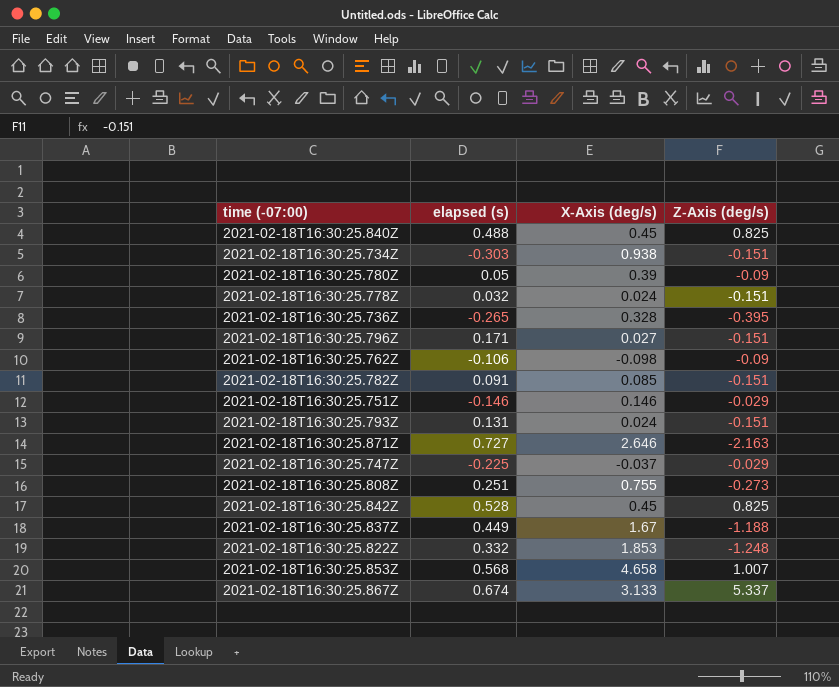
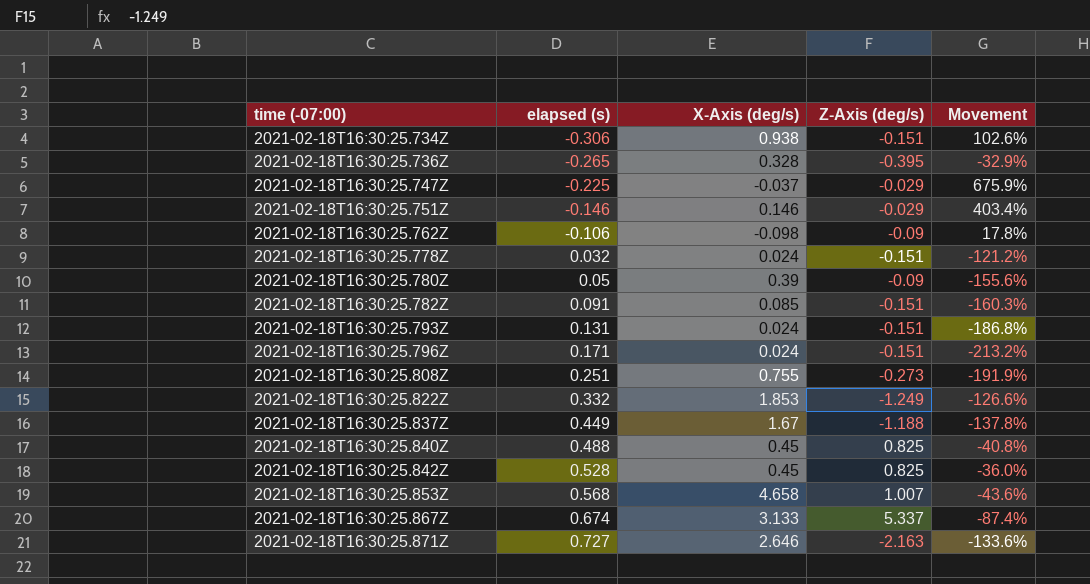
row order: none -> time (-07:00) ascending
column Movement | formula: none -> ([elapsed (s)] - [Z-Axis (deg/s)]) / [Z-Axis (deg/s)]
2021-02-18T16:30:25.734Z | elapsed (s): -0.303 -> -0.306
2021-02-18T16:30:25.796Z | X-Axis (deg/s): 0.027 -> 0.024
2021-02-18T16:30:25.822Z | Z-Axis (deg/s): -1.248 -> -1.249

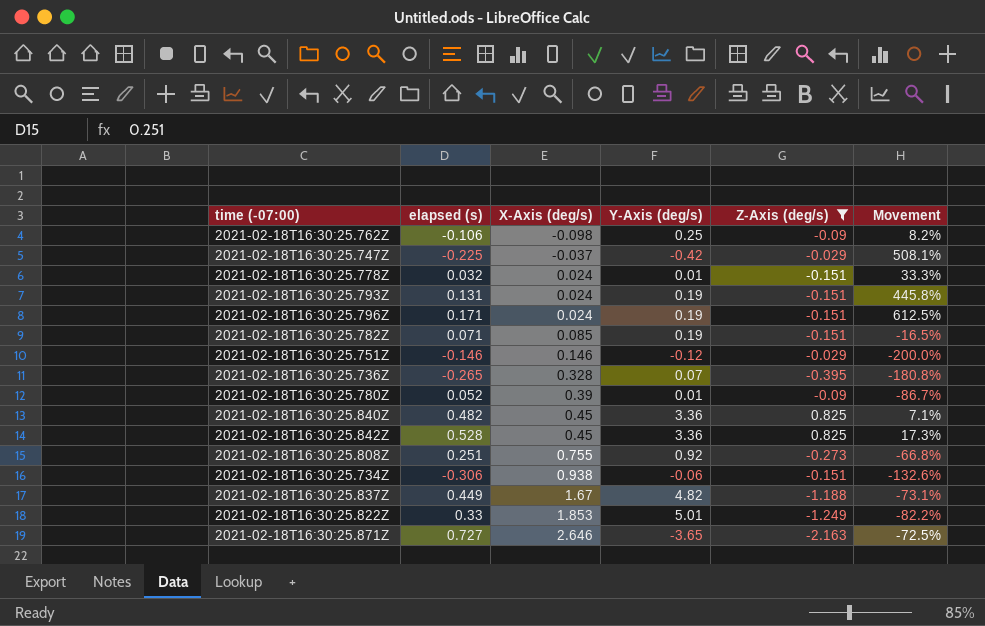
filter: none -> Z-Axis (deg/s) <= 0.825
row order: time (-07:00) ascending -> X-Axis (deg/s) ascending
column Y-Axis (deg/s) | position: none -> 4
column Movement | formula: ([elapsed (s)] - [Z-Axis (deg/s)]) / [Z-Axis (deg/s)] -> ([elapsed (s)] - [X-Axis (deg/s)]) / [X-Axis (deg/s)]
2021-02-18T16:30:25.782Z | elapsed (s): 0.091 -> 0.071
2021-02-18T16:30:25.780Z | elapsed (s): 0.05 -> 0.052
2021-02-18T16:30:25.840Z | elapsed (s): 0.488 -> 0.482
2021-02-18T16:30:25.822Z | elapsed (s): 0.332 -> 0.33

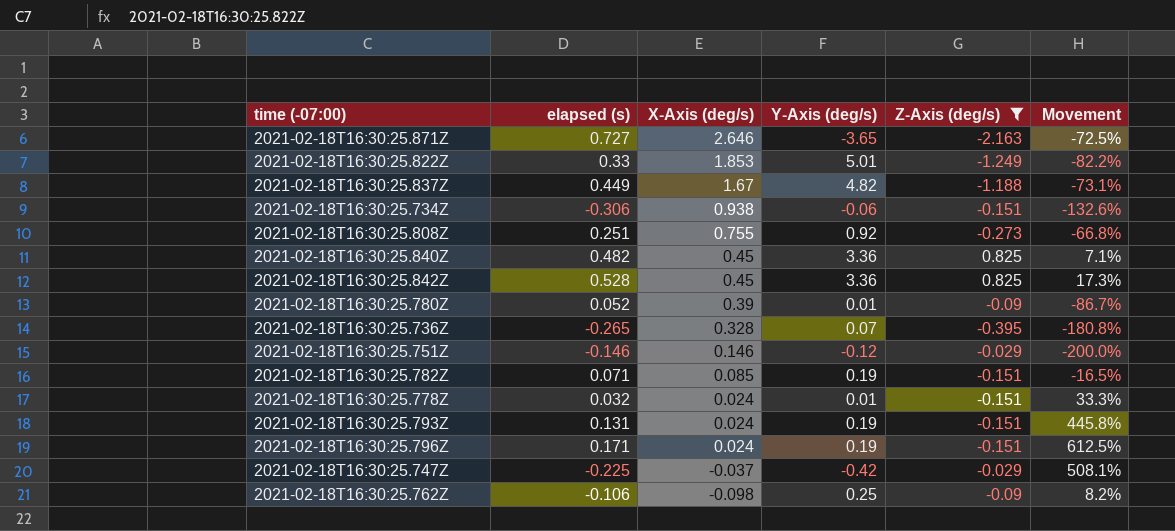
row order: X-Axis (deg/s) ascending -> X-Axis (deg/s) descending

